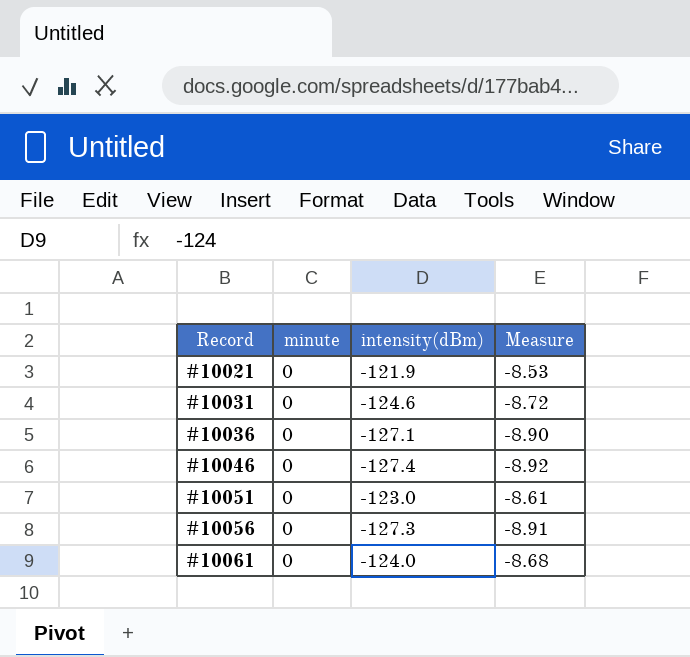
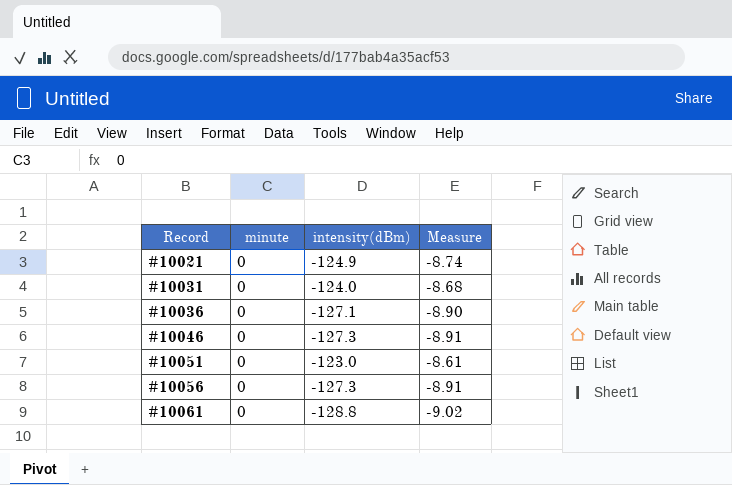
#10021 | intensity(dBm): -121.9 -> -124.9
#10021 | Measure: -8.53 -> -8.74
#10031 | intensity(dBm): -124.6 -> -124.0
#10031 | Measure: -8.72 -> -8.68
#10046 | intensity(dBm): -127.4 -> -127.3
#10046 | Measure: -8.92 -> -8.91
#10061 | intensity(dBm): -124.0 -> -128.8
#10061 | Measure: -8.68 -> -9.02

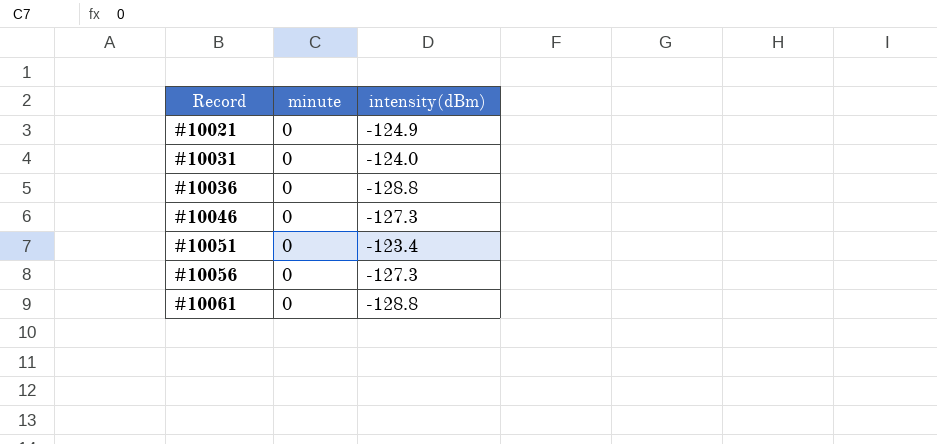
column Measure | formula: [intensity(dBm)] * 0.07 -> none
#10036 | intensity(dBm): -127.1 -> -128.8
#10051 | intensity(dBm): -123.0 -> -123.4

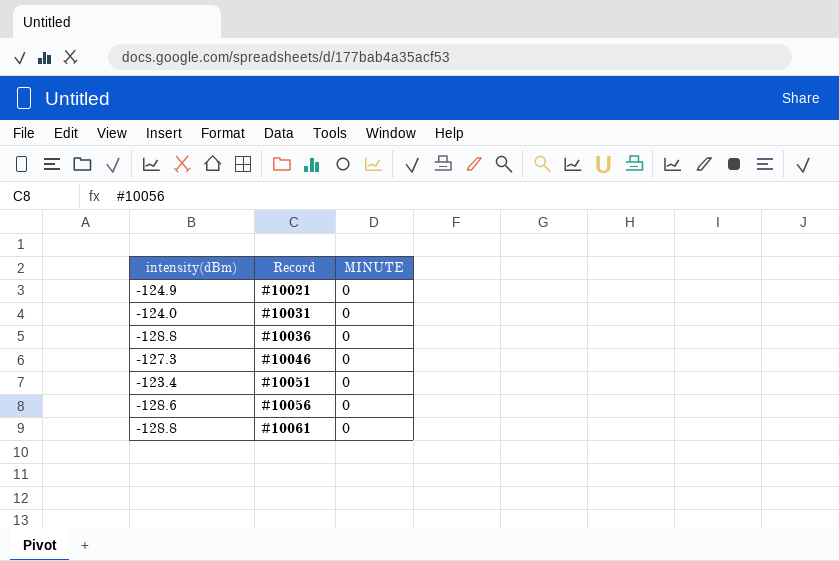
column intensity(dBm) | position: 3 -> 1
column name: minute -> MINUTE
#10056 | intensity(dBm): -127.3 -> -128.6

